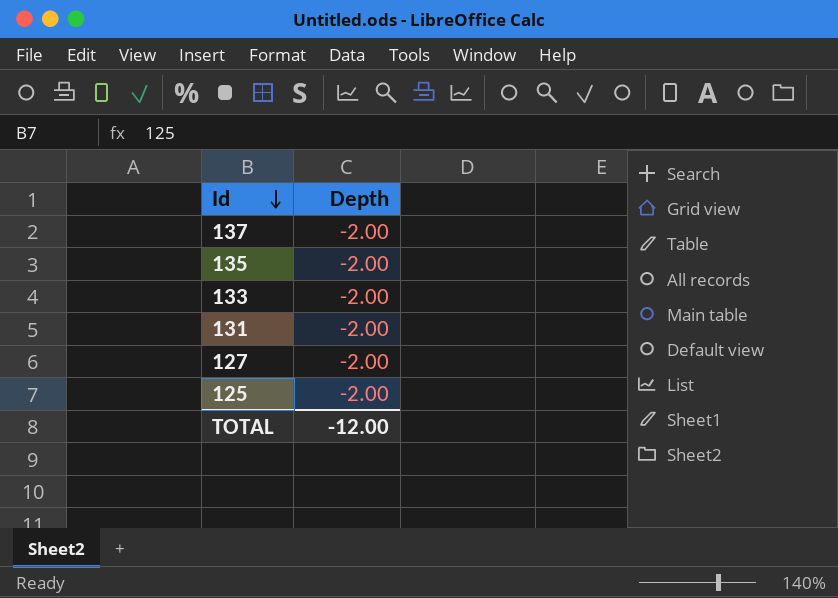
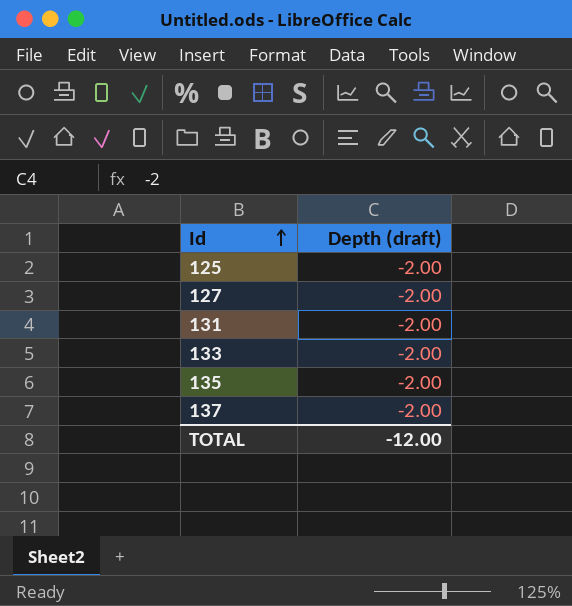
row order: Id descending -> Id ascending
column name: Depth -> Depth (draft)

